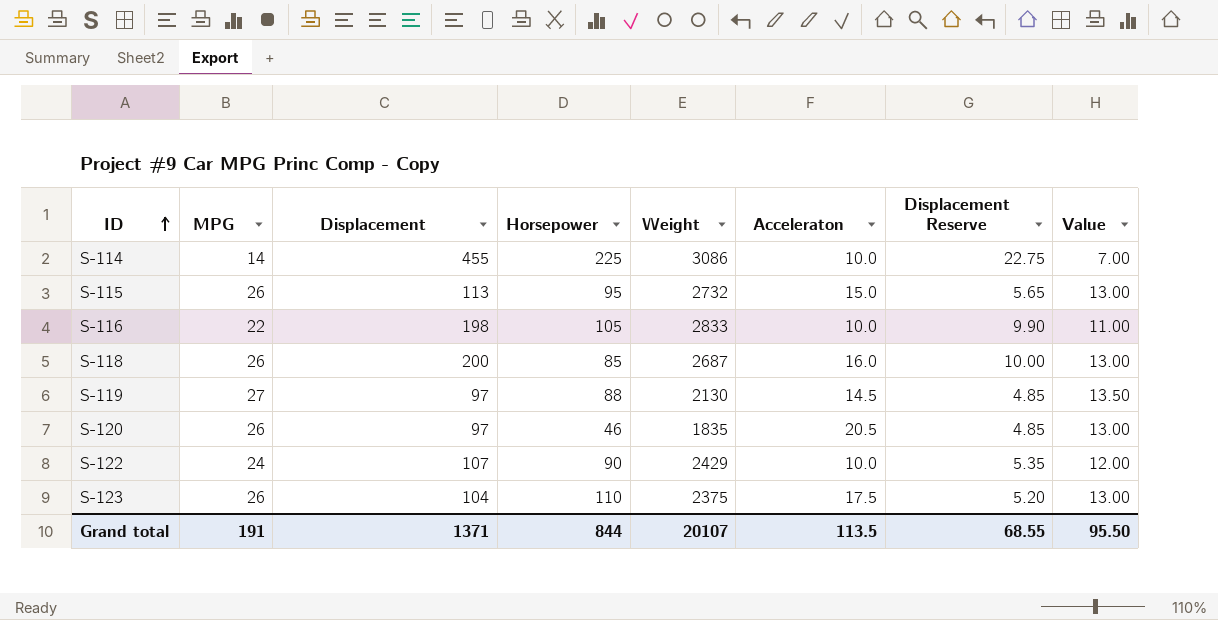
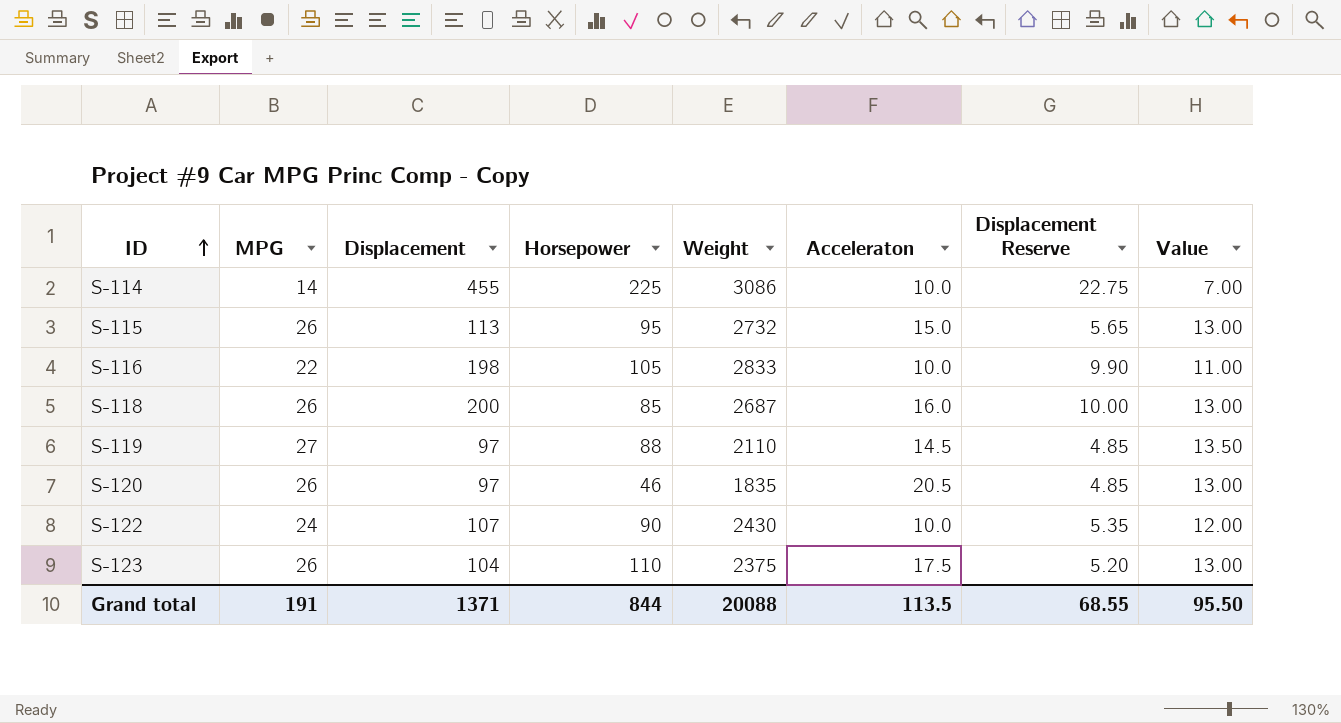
S-119 | Weight: 2130 -> 2110
S-122 | Weight: 2429 -> 2430
Grand total | Weight: 20107 -> 20088

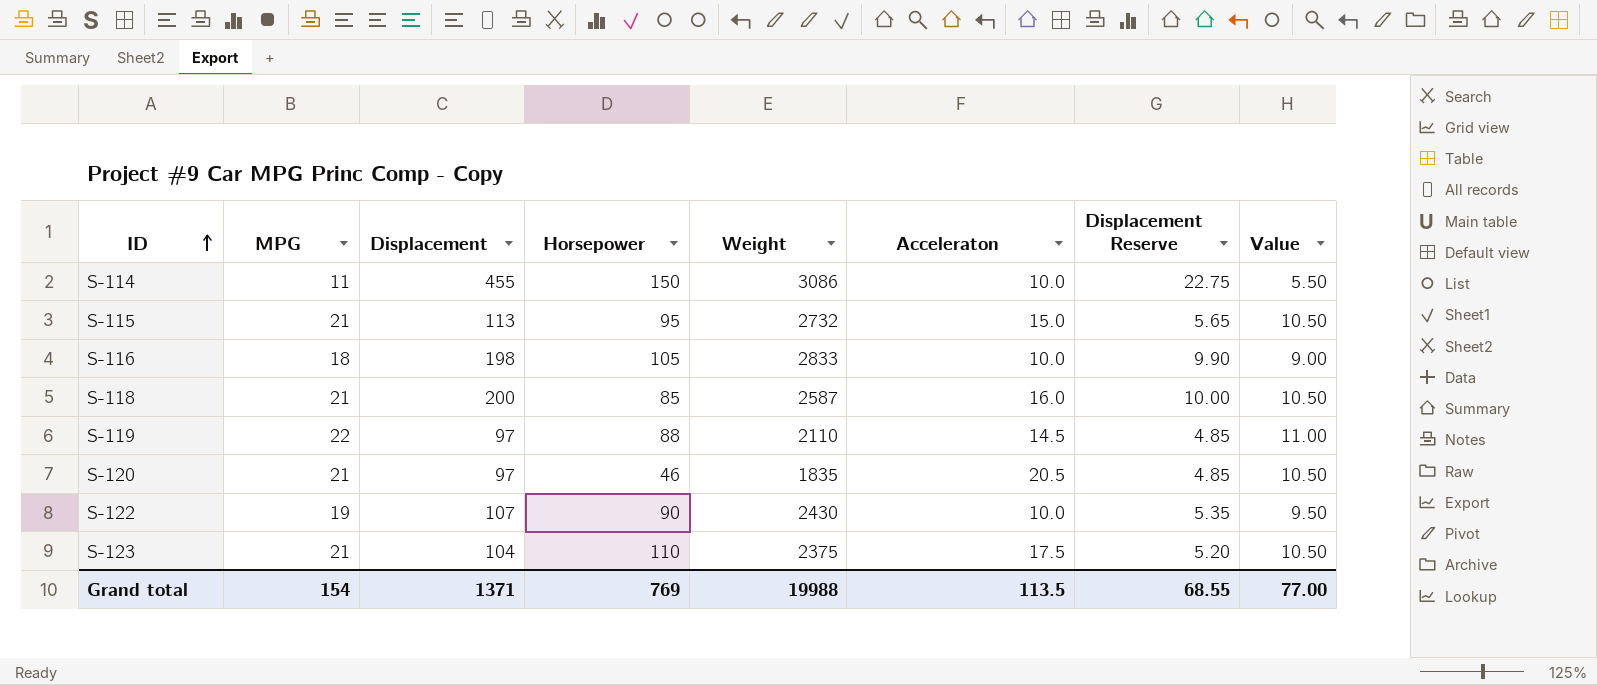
S-114 | MPG: 14 -> 11
S-114 | Horsepower: 225 -> 150
S-114 | Value: 7.00 -> 5.50
S-115 | MPG: 26 -> 21
S-115 | Value: 13.00 -> 10.50
S-116 | MPG: 22 -> 18
S-116 | Value: 11.00 -> 9.00
S-118 | MPG: 26 -> 21
S-118 | Weight: 2687 -> 2587
S-118 | Value: 13.00 -> 10.50
S-119 | MPG: 27 -> 22
S-119 | Value: 13.50 -> 11.00
S-120 | MPG: 26 -> 21
S-120 | Value: 13.00 -> 10.50
S-122 | MPG: 24 -> 19
S-122 | Value: 12.00 -> 9.50
S-123 | MPG: 26 -> 21
S-123 | Value: 13.00 -> 10.50
Grand total | MPG: 191 -> 154
Grand total | Horsepower: 844 -> 769
Grand total | Weight: 20088 -> 19988
Grand total | Value: 95.50 -> 77.00

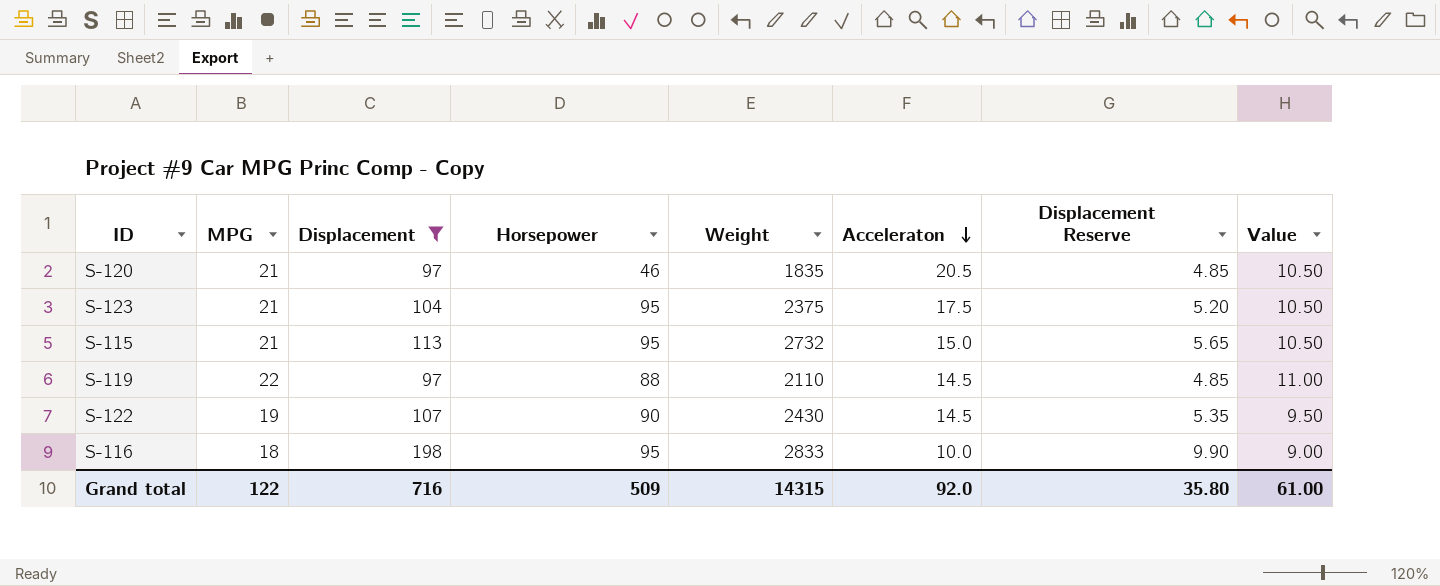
filter: none -> Displacement <= 198
row order: ID ascending -> Acceleraton descending
S-123 | Horsepower: 110 -> 95
S-122 | Acceleraton: 10.0 -> 14.5
S-116 | Horsepower: 105 -> 95
Grand total | MPG: 154 -> 122
Grand total | Displacement: 1371 -> 716
Grand total | Horsepower: 769 -> 509
Grand total | Weight: 19988 -> 14315
Grand total | Acceleraton: 113.5 -> 92.0
Grand total | Displacement Reserve: 68.55 -> 35.80
Grand total | Value: 77.00 -> 61.00

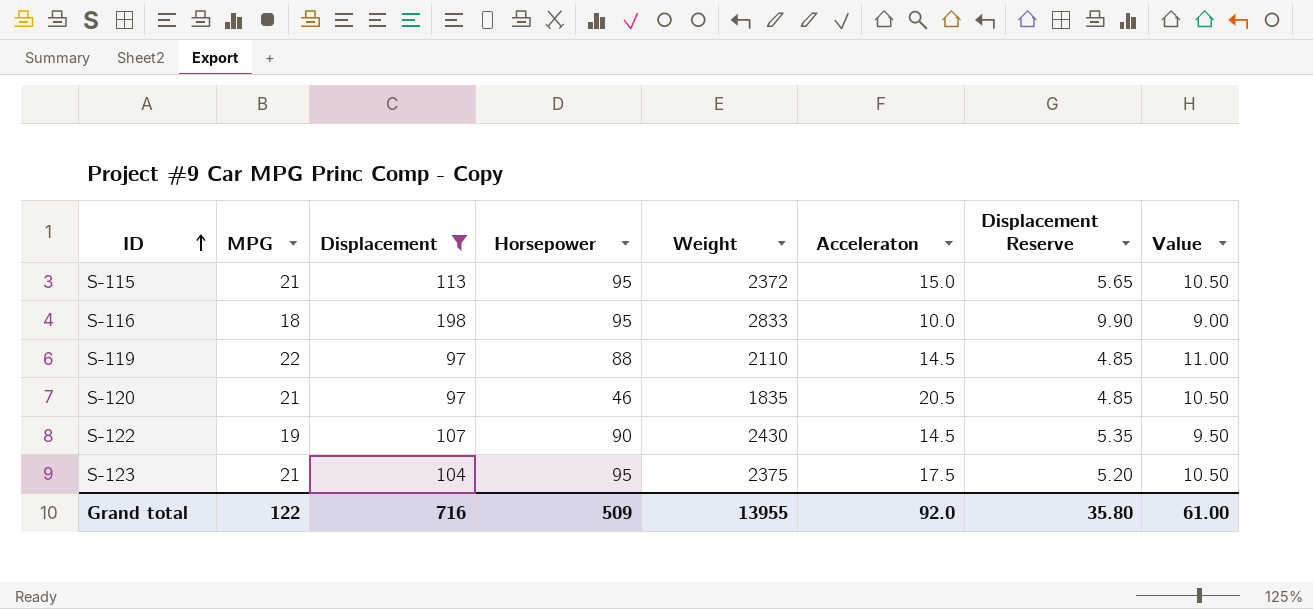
row order: Acceleraton descending -> ID ascending
S-115 | Weight: 2732 -> 2372
Grand total | Weight: 14315 -> 13955

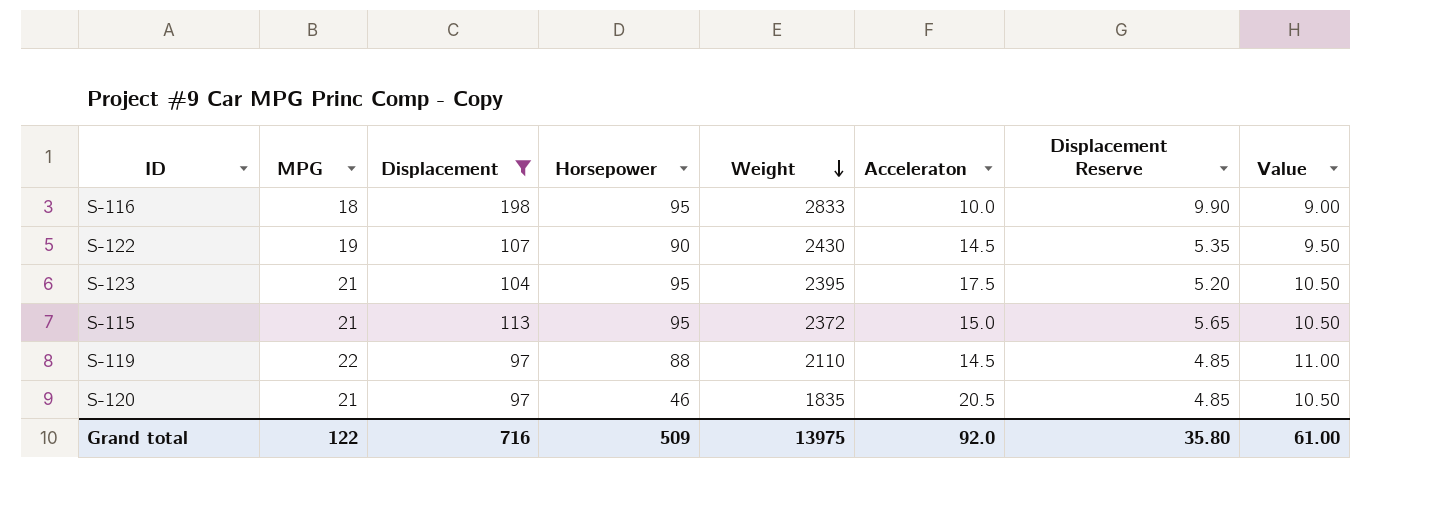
row order: ID ascending -> Weight descending
S-123 | Weight: 2375 -> 2395
Grand total | Weight: 13955 -> 13975

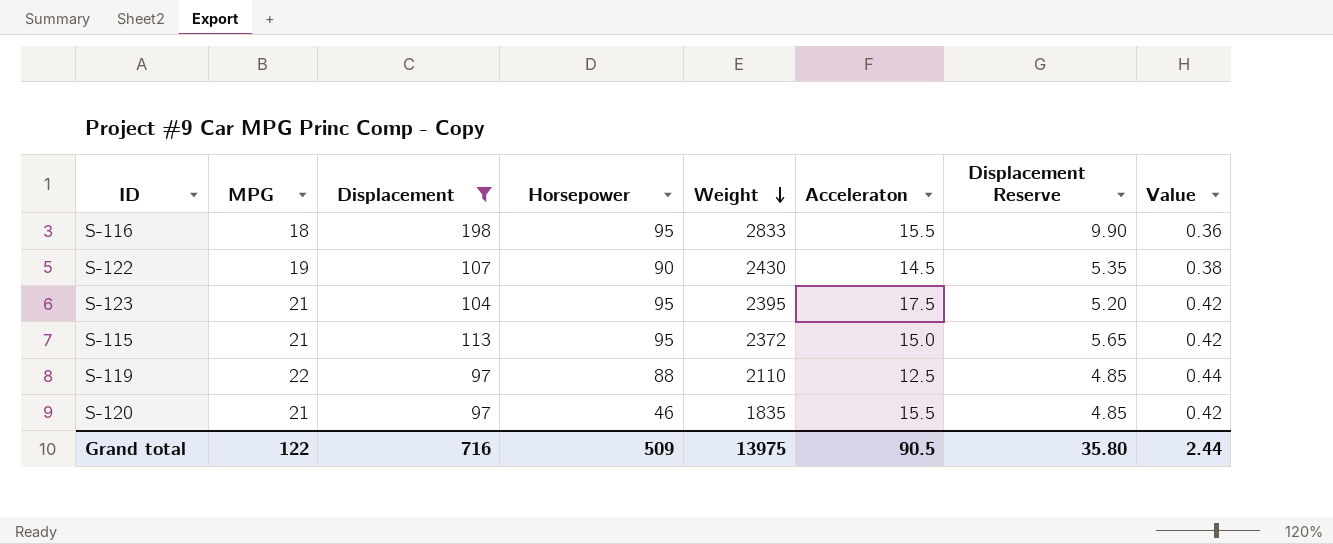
column Value | formula: [MPG] * 0.5 -> [MPG] * 0.02
S-116 | Acceleraton: 10.0 -> 15.5
S-119 | Acceleraton: 14.5 -> 12.5
S-120 | Acceleraton: 20.5 -> 15.5
Grand total | Acceleraton: 92.0 -> 90.5
Grand total | Value: 61.00 -> 2.44

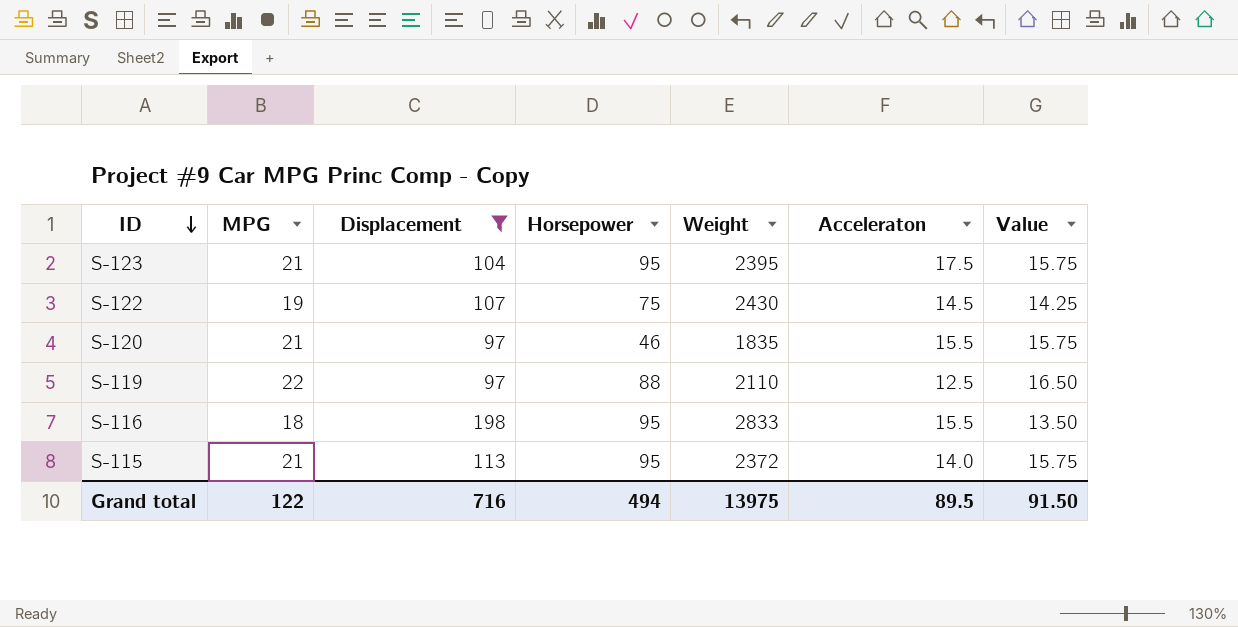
row order: Weight descending -> ID descending
column Displacement Reserve | formula: [Displacement] * 0.05 -> none
column Value | formula: [MPG] * 0.02 -> [MPG] * 0.75
S-122 | Horsepower: 90 -> 75
S-115 | Acceleraton: 15.0 -> 14.0
Grand total | Horsepower: 509 -> 494
Grand total | Acceleraton: 90.5 -> 89.5
Grand total | Value: 2.44 -> 91.50

